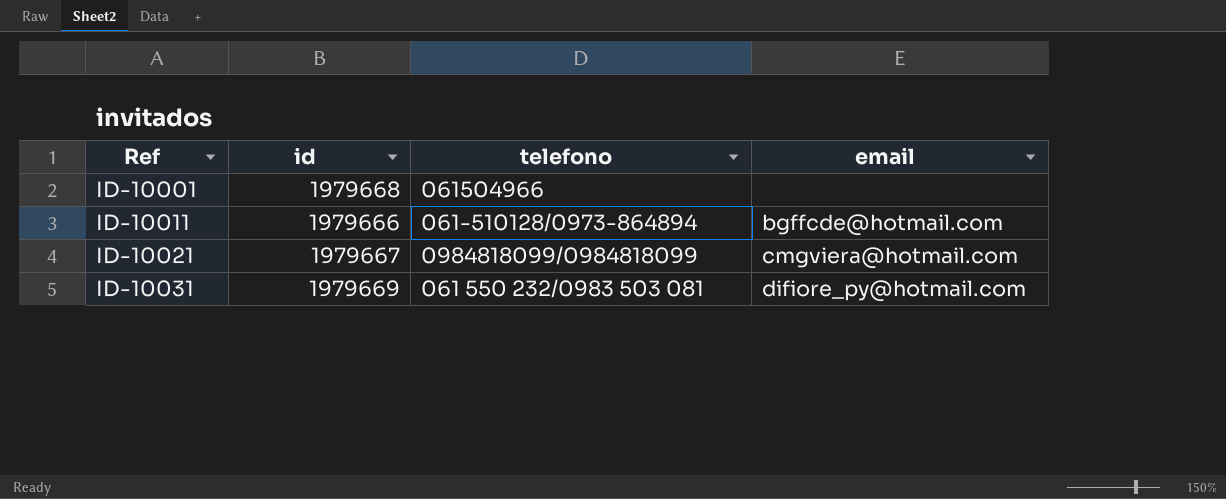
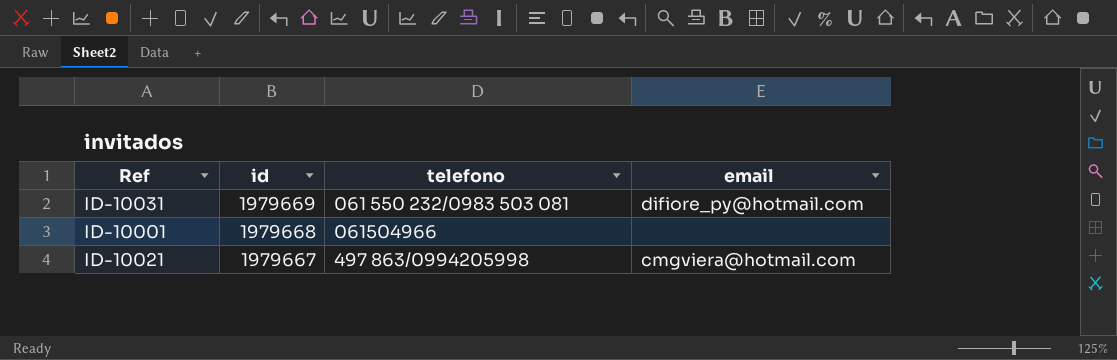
row order: Ref ascending -> id descending
row ID-10011: 1979666 | 061-510128/0973-864894 | bgffcde@hotmail.com -> none
ID-10021 | telefono: 0984818099/0984818099 -> 497 863/0994205998

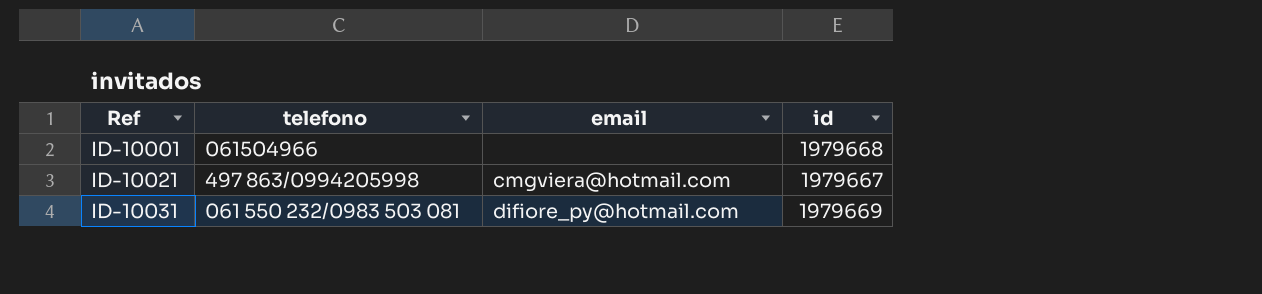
row order: id descending -> Ref ascending
column id | position: 2 -> 4

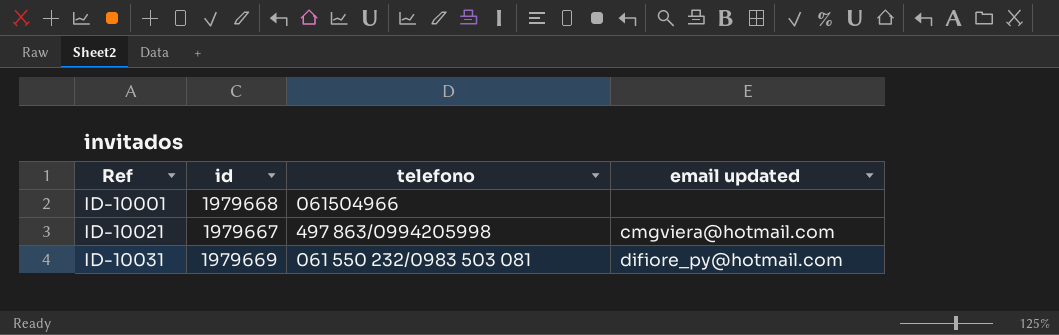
column id | position: 4 -> 2
column name: email -> email updated

